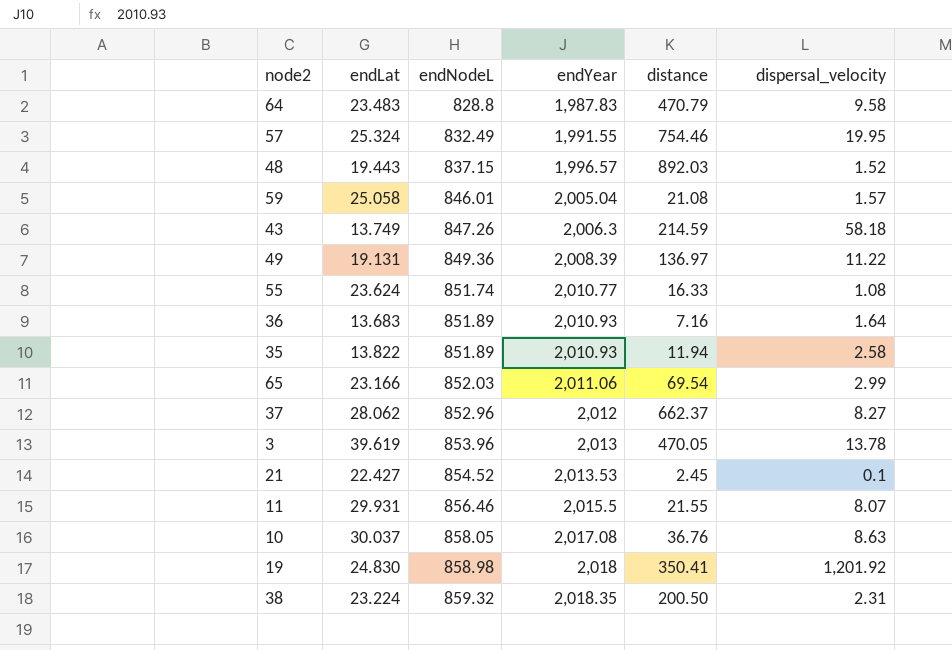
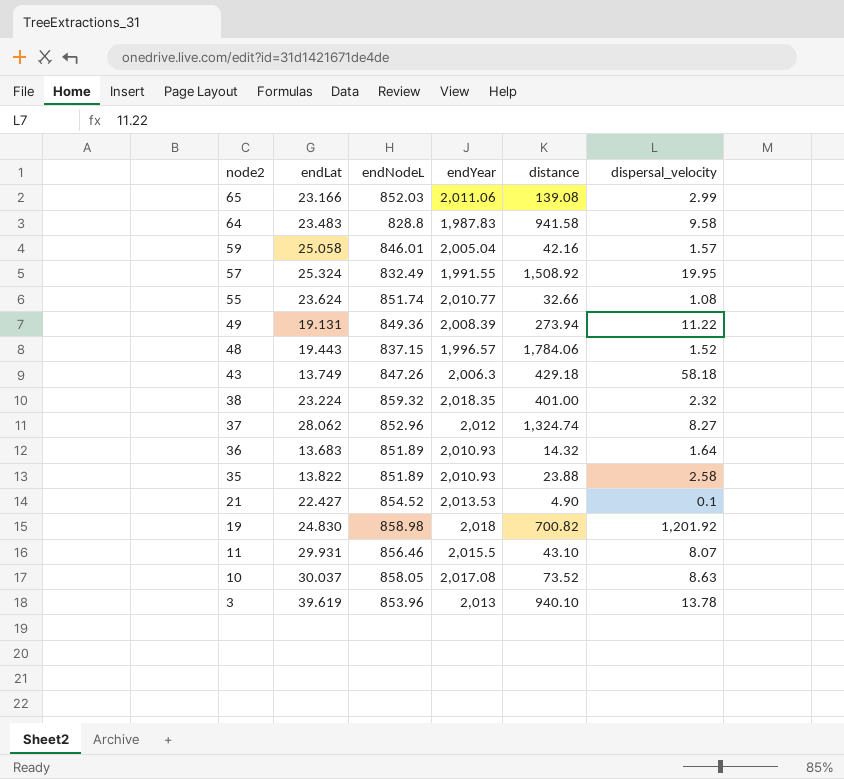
row order: endNodeL ascending -> node2 descending
65 | distance: 69.54 -> 139.08
64 | distance: 470.79 -> 941.58
59 | distance: 21.08 -> 42.16
57 | distance: 754.46 -> 1,508.92
55 | distance: 16.33 -> 32.66
49 | distance: 136.97 -> 273.94
48 | distance: 892.03 -> 1,784.06
43 | distance: 214.59 -> 429.18
38 | distance: 200.50 -> 401.00
38 | dispersal_velocity: 2.31 -> 2.32
37 | distance: 662.37 -> 1,324.74
36 | distance: 7.16 -> 14.32
35 | distance: 11.94 -> 23.88
21 | distance: 2.45 -> 4.90
19 | distance: 350.41 -> 700.82
11 | distance: 21.55 -> 43.10
10 | distance: 36.76 -> 73.52
3 | distance: 470.05 -> 940.10

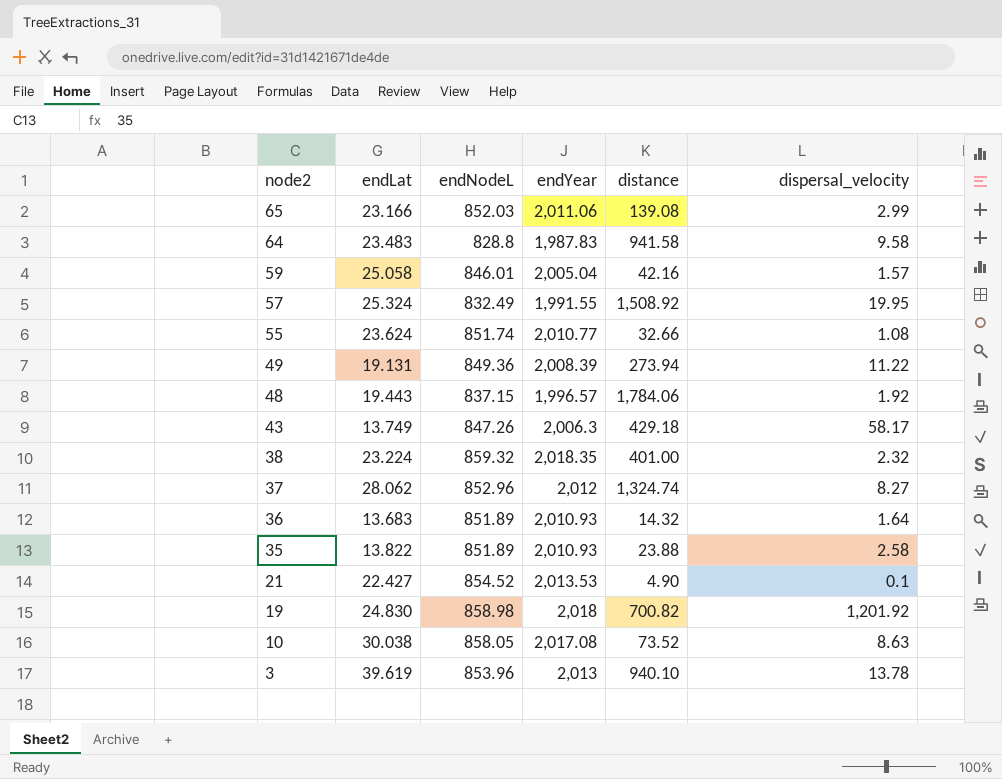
row 11: 29.931 | 856.46 | 2,015.5 | 43.10 | 8.07 -> none
48 | dispersal_velocity: 1.52 -> 1.92
43 | dispersal_velocity: 58.18 -> 58.17
10 | endLat: 30.037 -> 30.038

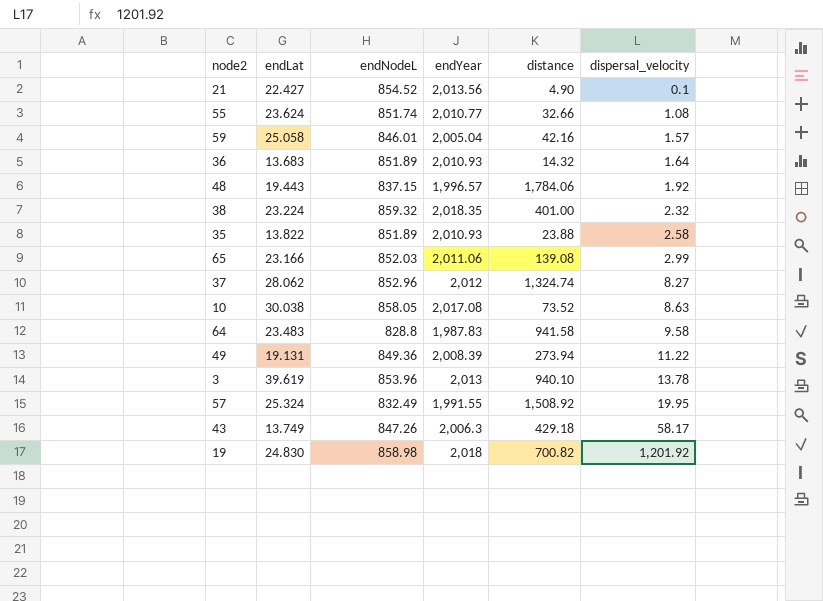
row order: node2 descending -> dispersal_velocity ascending
21 | endYear: 2,013.53 -> 2,013.56

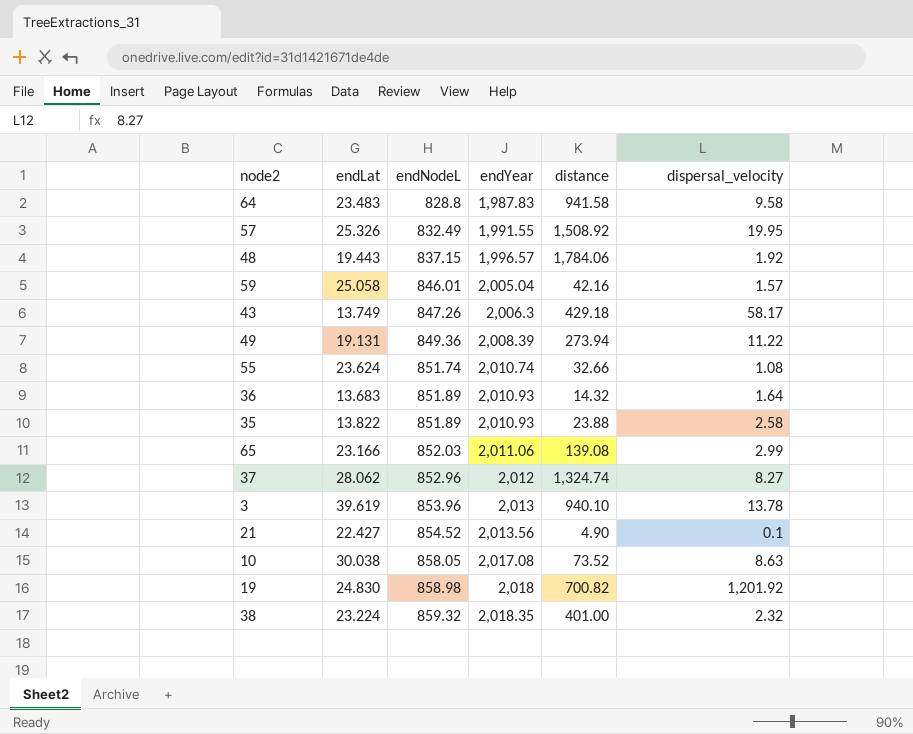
row order: dispersal_velocity ascending -> endNodeL ascending
57 | endLat: 25.324 -> 25.326
55 | endYear: 2,010.77 -> 2,010.74

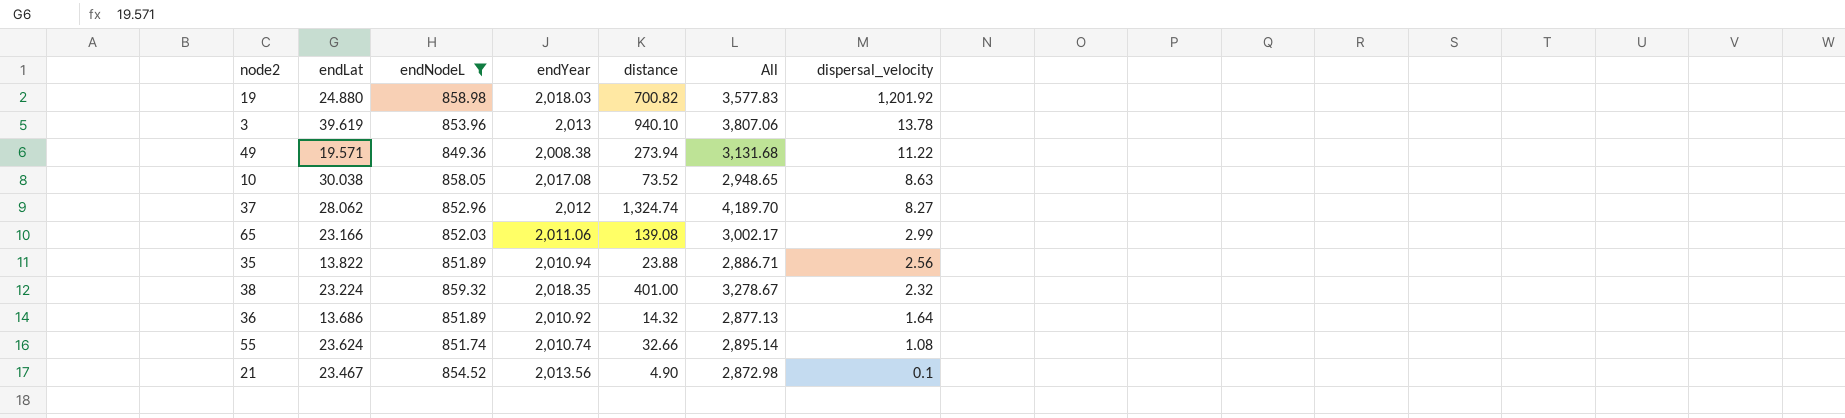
filter: none -> endNodeL >= 849.36
row order: endNodeL ascending -> dispersal_velocity descending
column All | formula: none -> [endNodeL] + [endYear] + [distance]
19 | endLat: 24.830 -> 24.880
19 | endYear: 2,018 -> 2,018.03
49 | endLat: 19.131 -> 19.571
49 | endYear: 2,008.39 -> 2,008.38
35 | endYear: 2,010.93 -> 2,010.94
35 | dispersal_velocity: 2.58 -> 2.56
36 | endLat: 13.683 -> 13.686
36 | endYear: 2,010.93 -> 2,010.92
21 | endLat: 22.427 -> 23.467

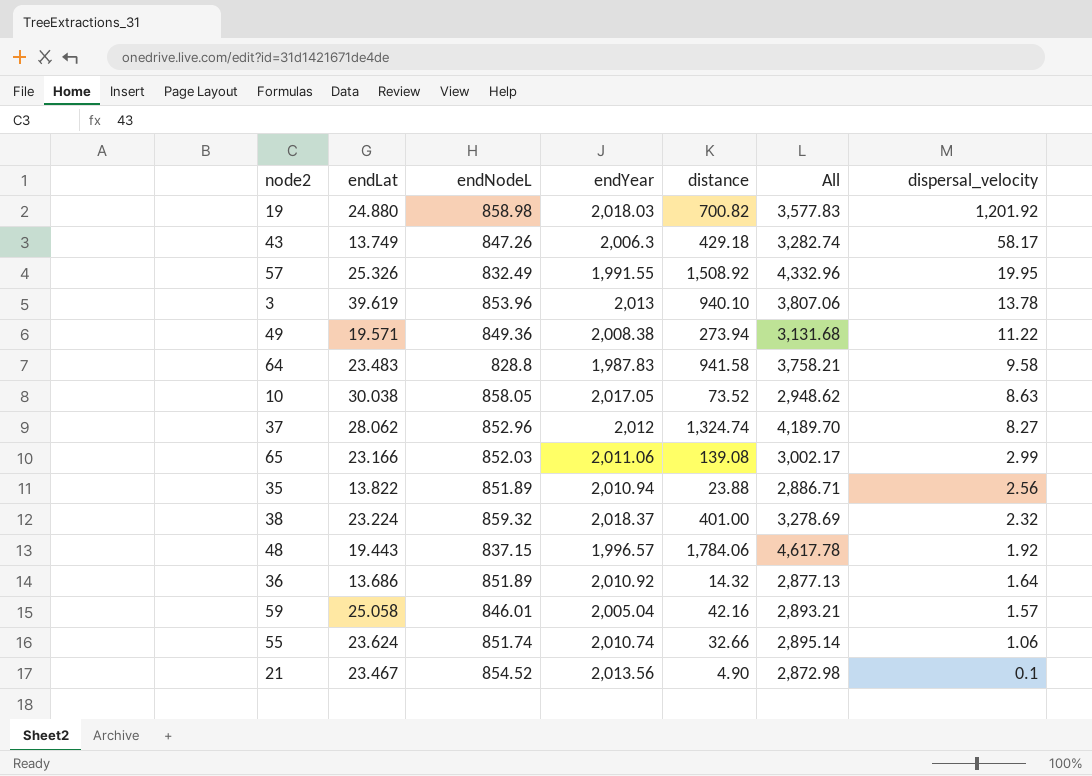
filter: endNodeL >= 849.36 -> none
10 | endYear: 2,017.08 -> 2,017.05
10 | All: 2,948.65 -> 2,948.62
38 | endYear: 2,018.35 -> 2,018.37
38 | All: 3,278.67 -> 3,278.69
55 | dispersal_velocity: 1.08 -> 1.06

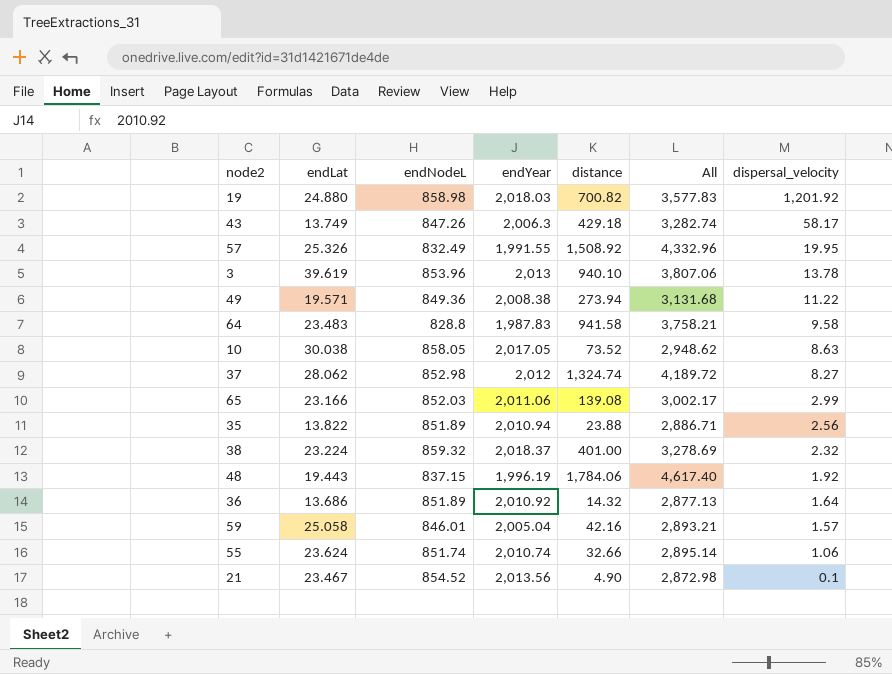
37 | endNodeL: 852.96 -> 852.98
37 | All: 4,189.70 -> 4,189.72
48 | endYear: 1,996.57 -> 1,996.19
48 | All: 4,617.78 -> 4,617.40

